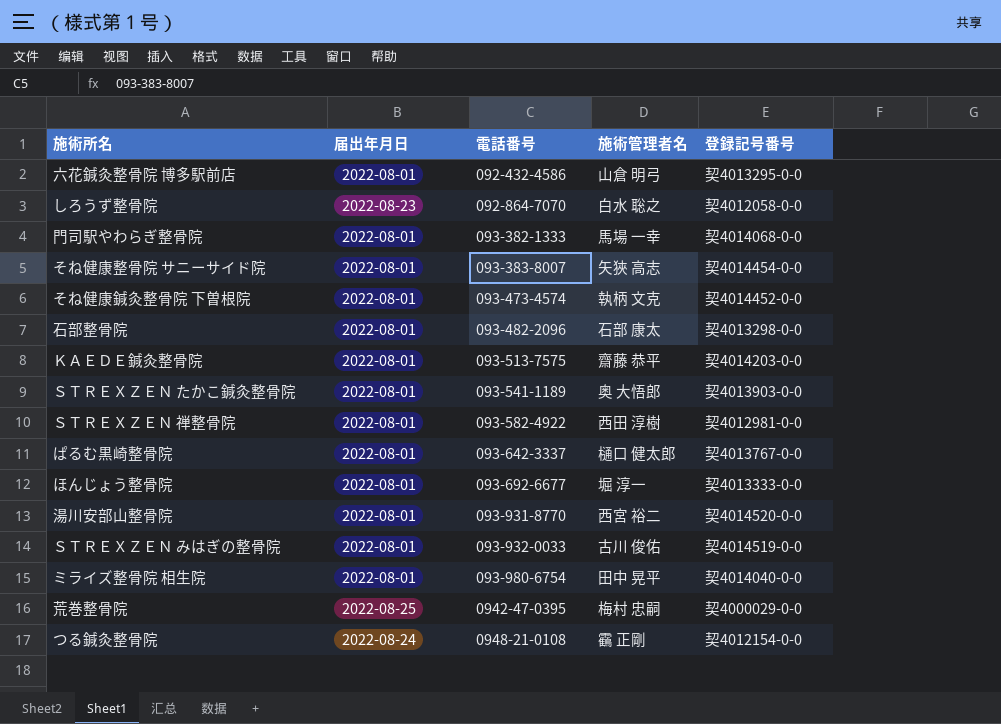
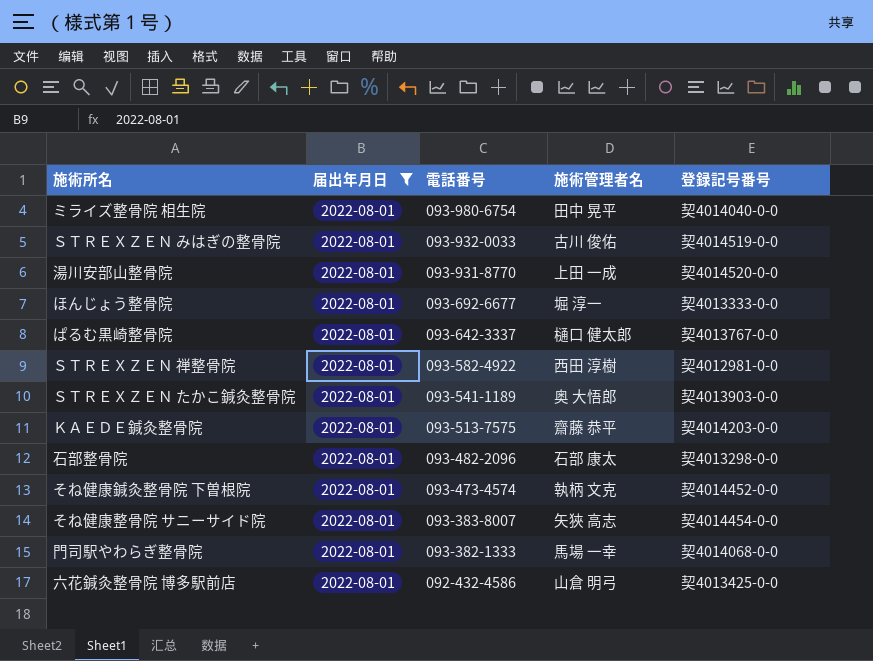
filter: none -> 届出年月日 = 2022-08-01
row order: 電話番号 ascending -> 電話番号 descending
湯川安部山整骨院 | 施術管理者名: 西宮 裕二 -> 上田 一成
六花鍼灸整骨院 博多駅前店 | 登録記号番号: 契4013295-0-0 -> 契4013425-0-0

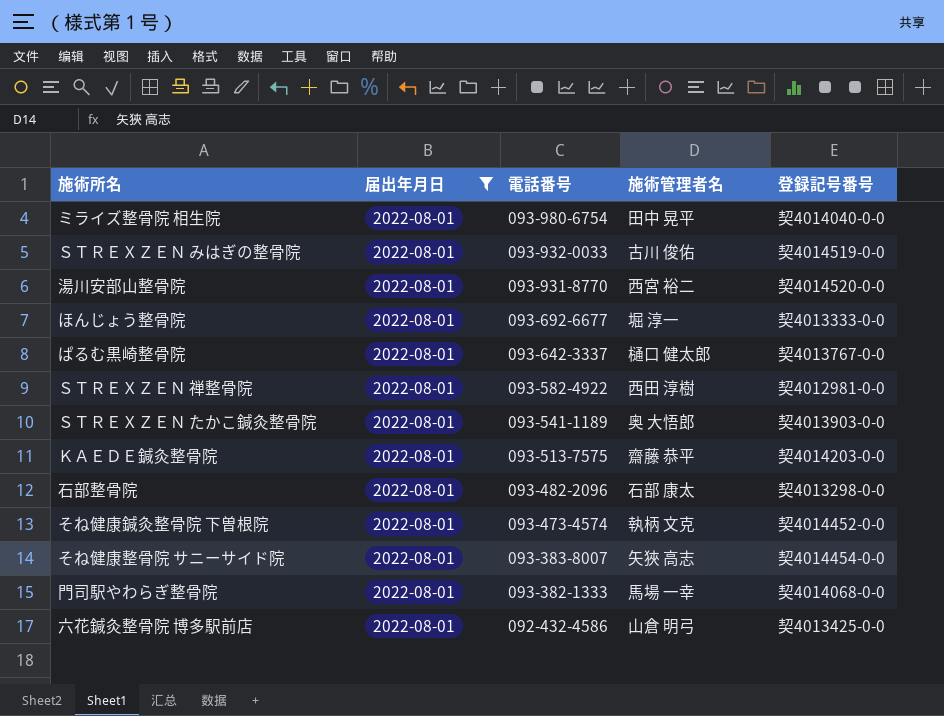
湯川安部山整骨院 | 施術管理者名: 上田 一成 -> 西宮 裕二

